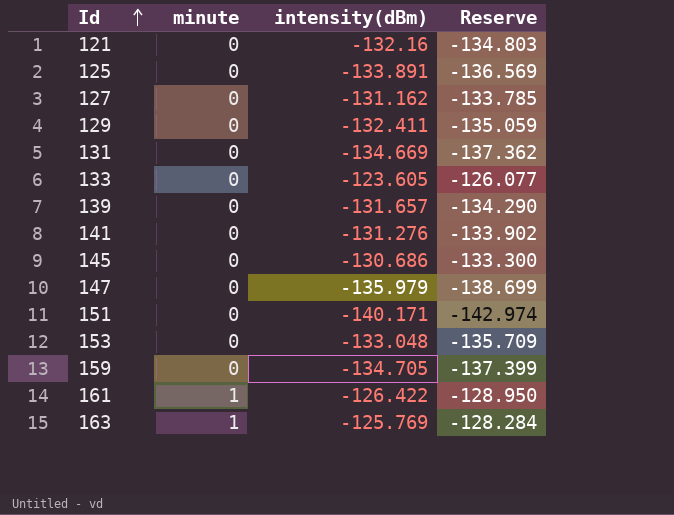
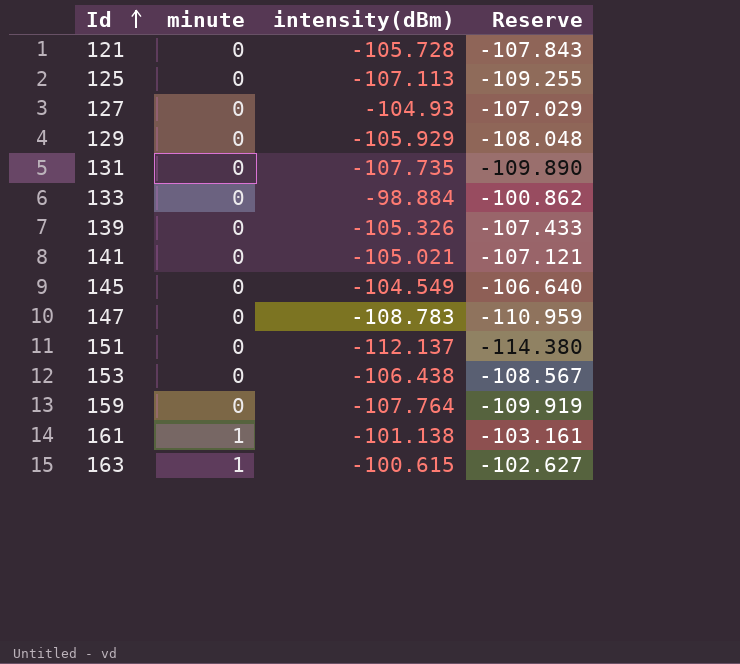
121 | intensity(dBm): -132.16 -> -105.728
121 | Reserve: -134.803 -> -107.843
125 | intensity(dBm): -133.891 -> -107.113
125 | Reserve: -136.569 -> -109.255
127 | intensity(dBm): -131.162 -> -104.93
127 | Reserve: -133.785 -> -107.029
129 | intensity(dBm): -132.411 -> -105.929
129 | Reserve: -135.059 -> -108.048
131 | intensity(dBm): -134.669 -> -107.735
131 | Reserve: -137.362 -> -109.890
133 | intensity(dBm): -123.605 -> -98.884
133 | Reserve: -126.077 -> -100.862
139 | intensity(dBm): -131.657 -> -105.326
139 | Reserve: -134.290 -> -107.433
141 | intensity(dBm): -131.276 -> -105.021
141 | Reserve: -133.902 -> -107.121
145 | intensity(dBm): -130.686 -> -104.549
145 | Reserve: -133.300 -> -106.640
147 | intensity(dBm): -135.979 -> -108.783
147 | Reserve: -138.699 -> -110.959
151 | intensity(dBm): -140.171 -> -112.137
151 | Reserve: -142.974 -> -114.380
153 | intensity(dBm): -133.048 -> -106.438
153 | Reserve: -135.709 -> -108.567
159 | intensity(dBm): -134.705 -> -107.764
159 | Reserve: -137.399 -> -109.919
161 | intensity(dBm): -126.422 -> -101.138
161 | Reserve: -128.950 -> -103.161
163 | intensity(dBm): -125.769 -> -100.615
163 | Reserve: -128.284 -> -102.627

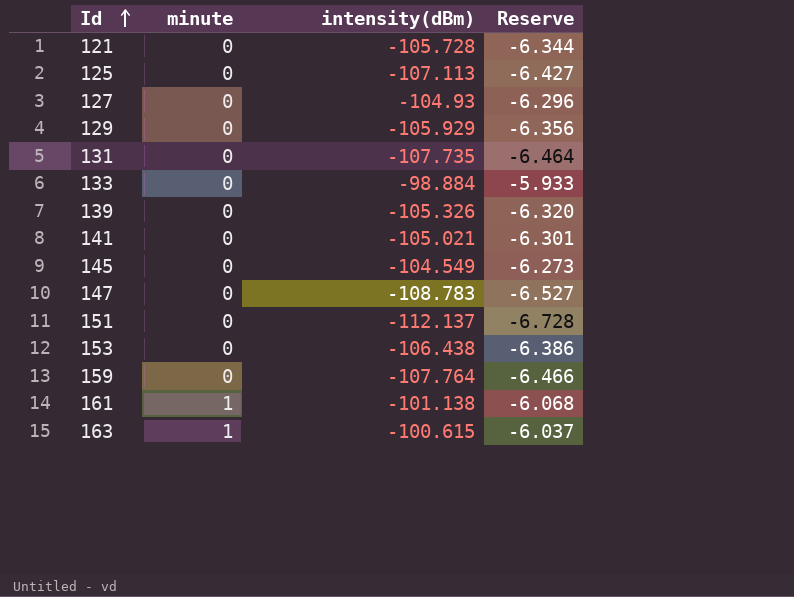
column Reserve | formula: [intensity(dBm)] * 1.02 -> [intensity(dBm)] * 0.06

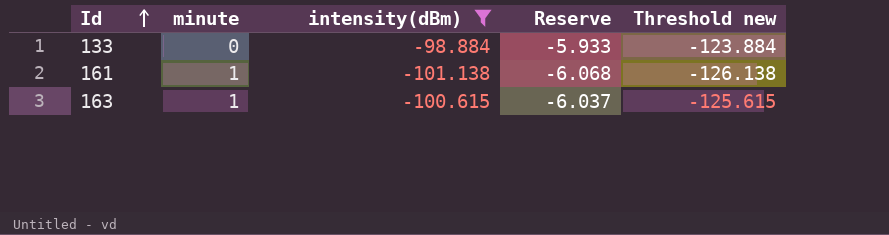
filter: none -> intensity(dBm) >= -101.138
column Threshold new | formula: none -> [intensity(dBm)] - 25

